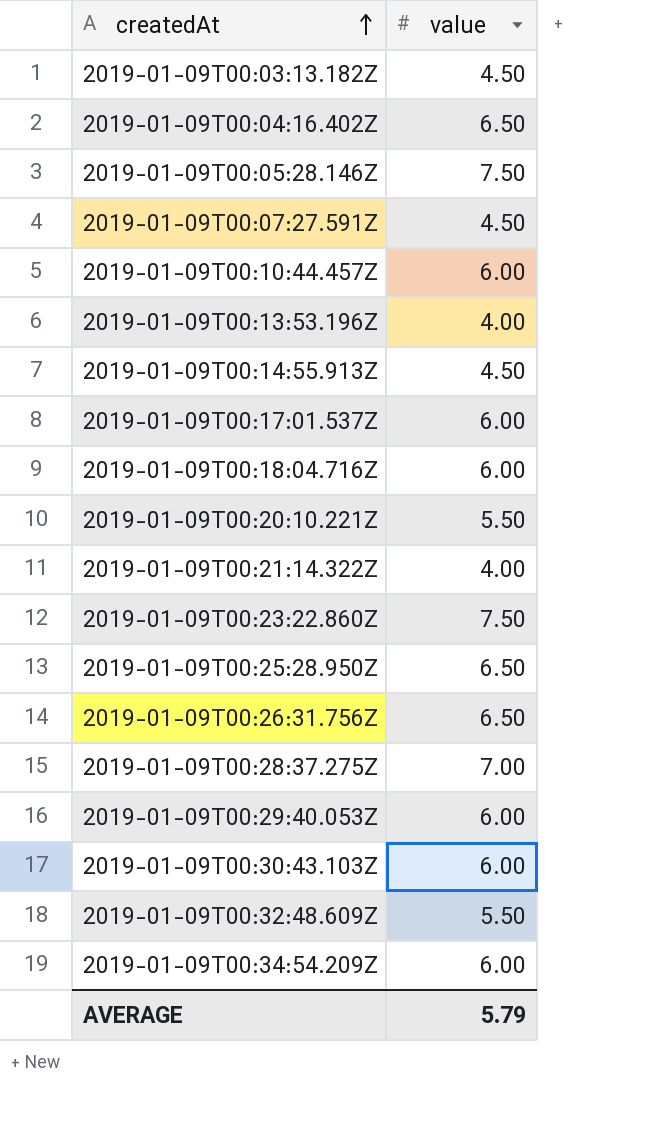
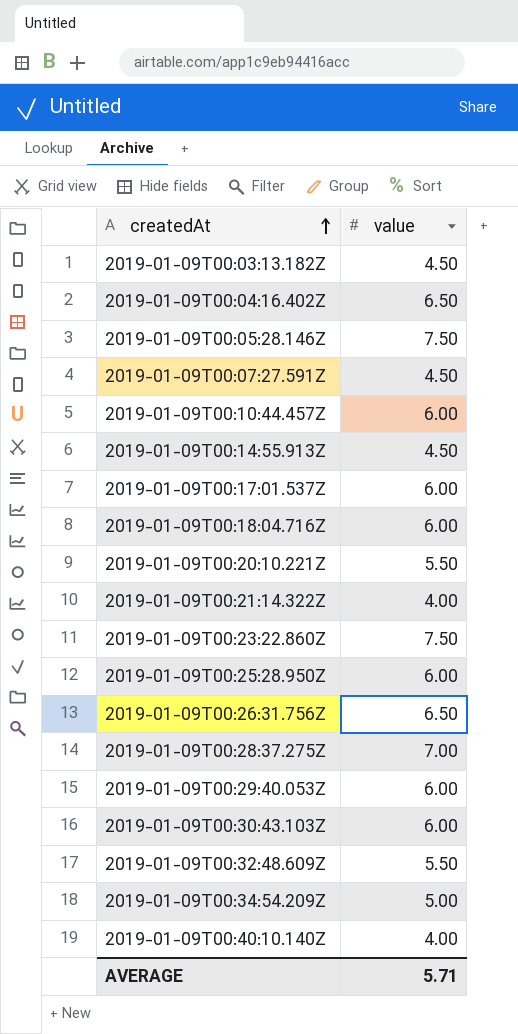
row 2019-01-09T00:13:53.196Z: 4.00 -> none
2019-01-09T00:25:28.950Z | value: 6.50 -> 6.00
2019-01-09T00:34:54.209Z | value: 6.00 -> 5.00
row 2019-01-09T00:40:10.140Z: none -> 4.00
AVERAGE | value: 5.79 -> 5.71

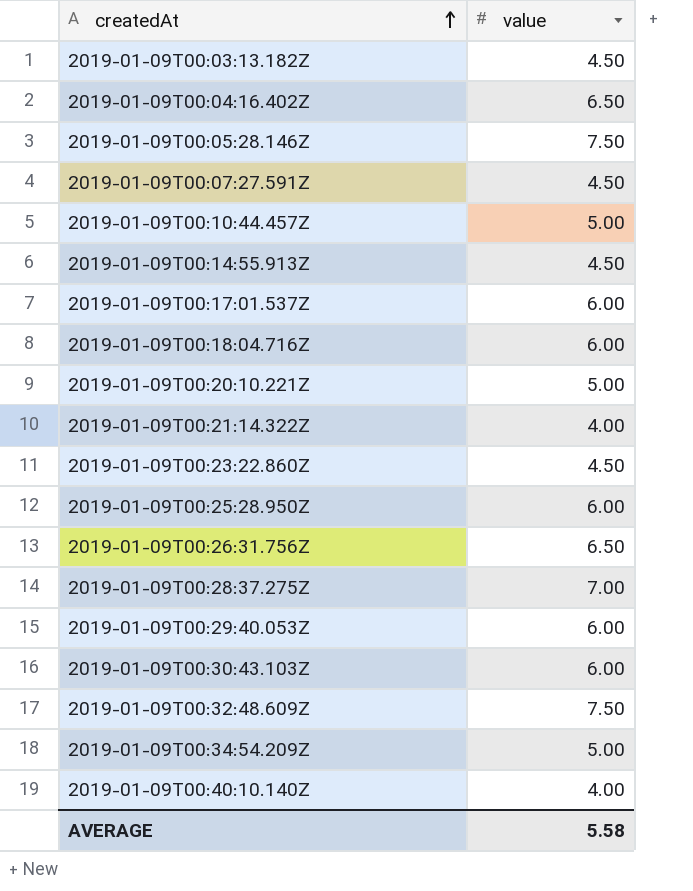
2019-01-09T00:10:44.457Z | value: 6.00 -> 5.00
2019-01-09T00:20:10.221Z | value: 5.50 -> 5.00
2019-01-09T00:23:22.860Z | value: 7.50 -> 4.50
2019-01-09T00:32:48.609Z | value: 5.50 -> 7.50
AVERAGE | value: 5.71 -> 5.58

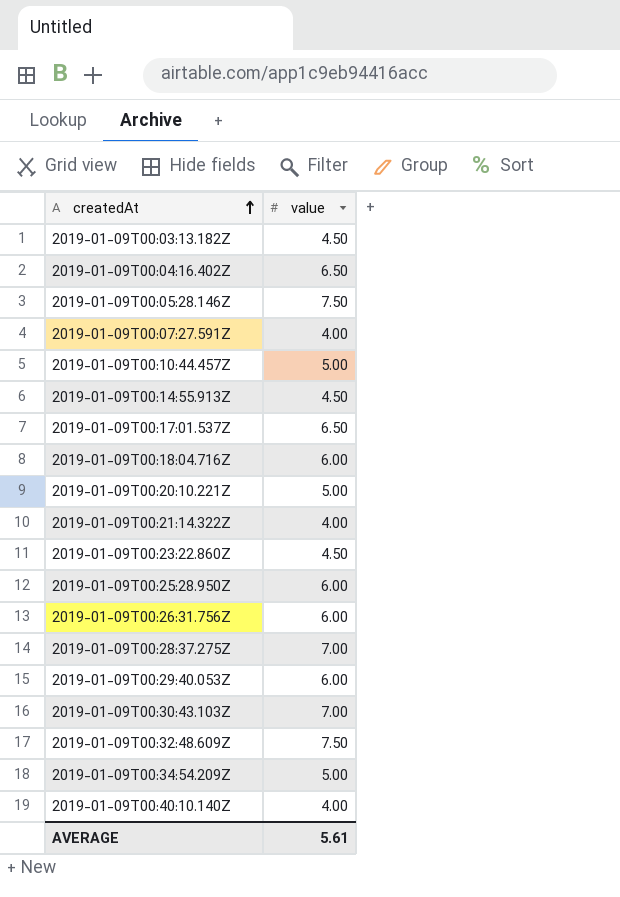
2019-01-09T00:07:27.591Z | value: 4.50 -> 4.00
2019-01-09T00:17:01.537Z | value: 6.00 -> 6.50
2019-01-09T00:26:31.756Z | value: 6.50 -> 6.00
2019-01-09T00:30:43.103Z | value: 6.00 -> 7.00
AVERAGE | value: 5.58 -> 5.61

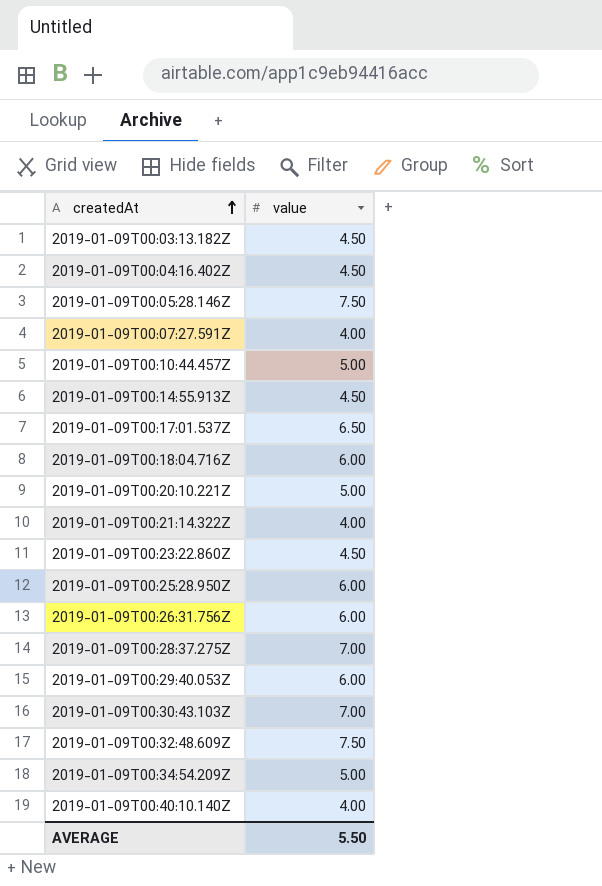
2019-01-09T00:04:16.402Z | value: 6.50 -> 4.50
AVERAGE | value: 5.61 -> 5.50

